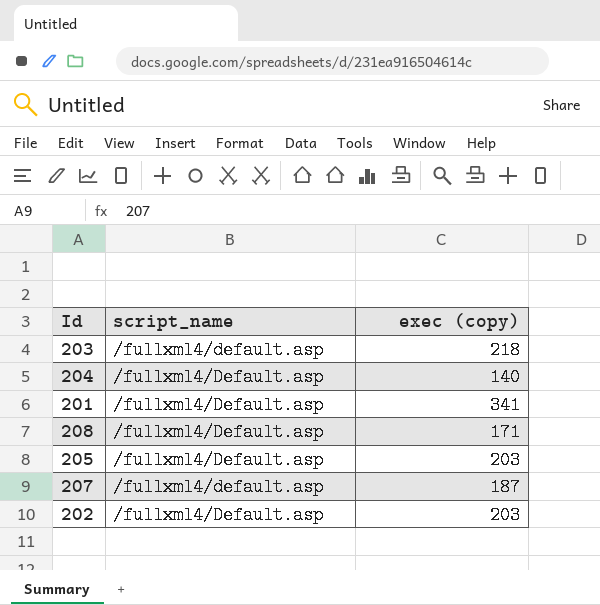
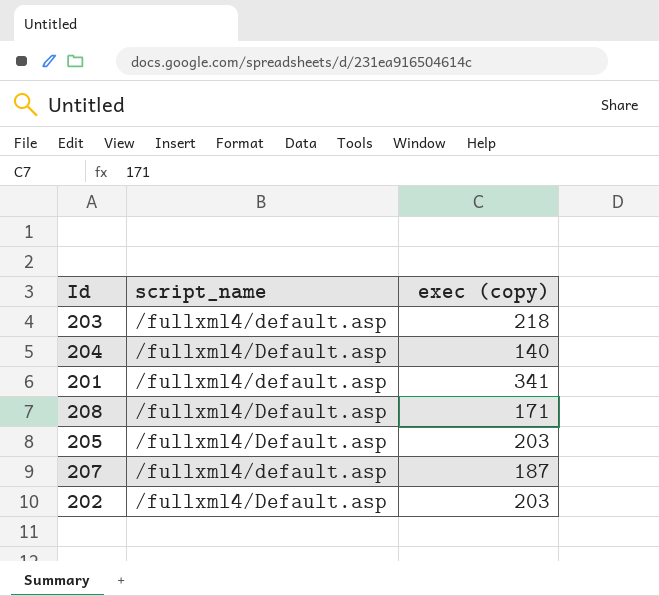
201 | script_name: /fullxml4/Default.asp -> /fullxml4/default.asp

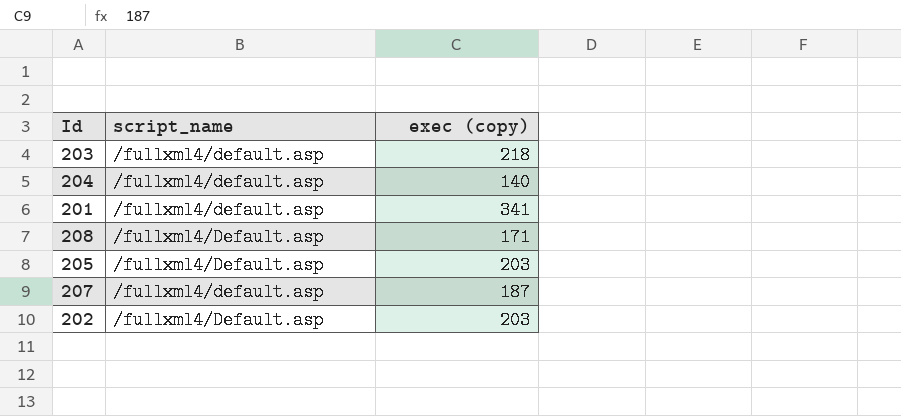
204 | script_name: /fullxml4/Default.asp -> /fullxml4/default.asp

